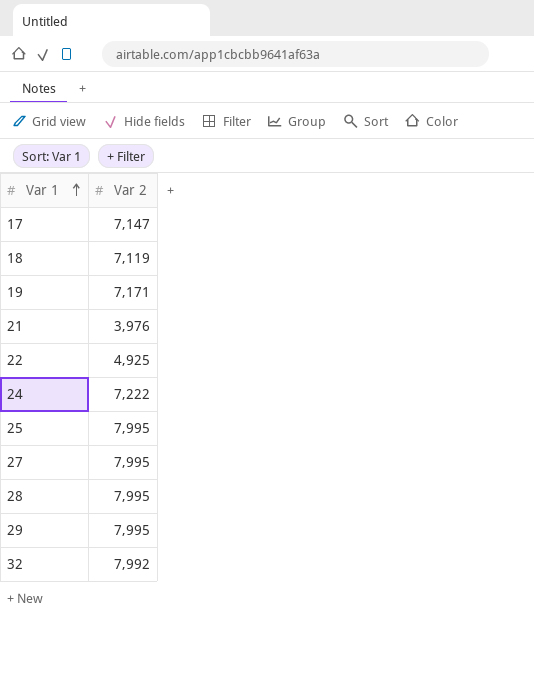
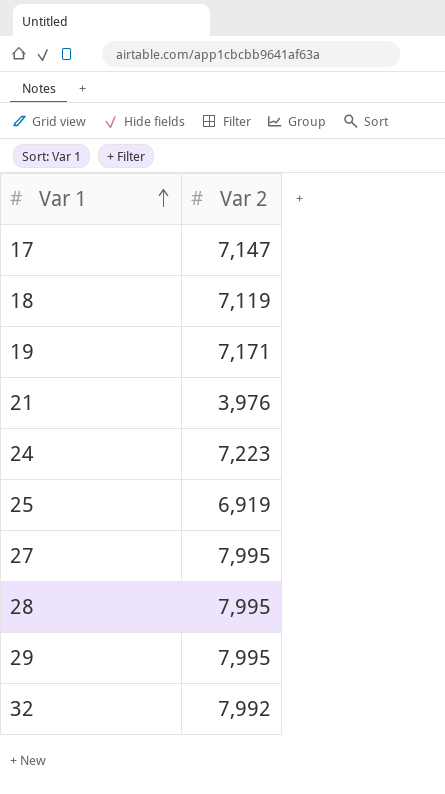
row 22: 4,925 -> none
24 | Var 2: 7,222 -> 7,223
25 | Var 2: 7,995 -> 6,919

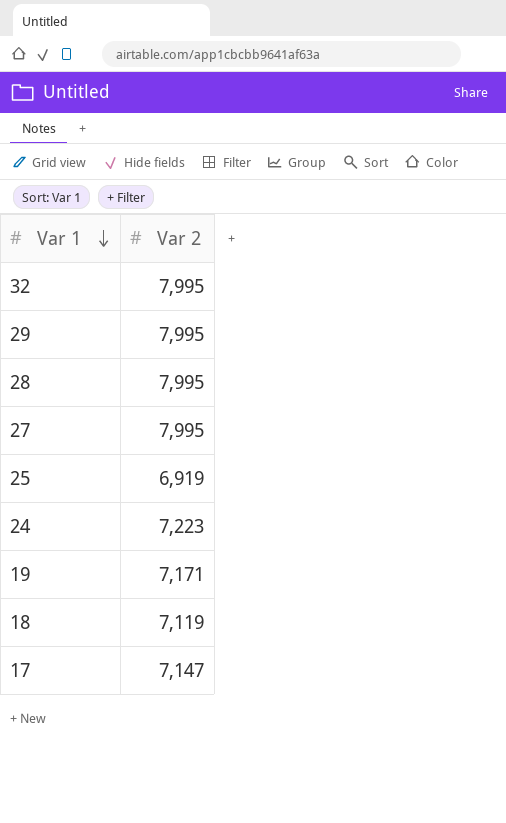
row order: Var 1 ascending -> Var 1 descending
row 21: 3,976 -> none
32 | Var 2: 7,992 -> 7,995

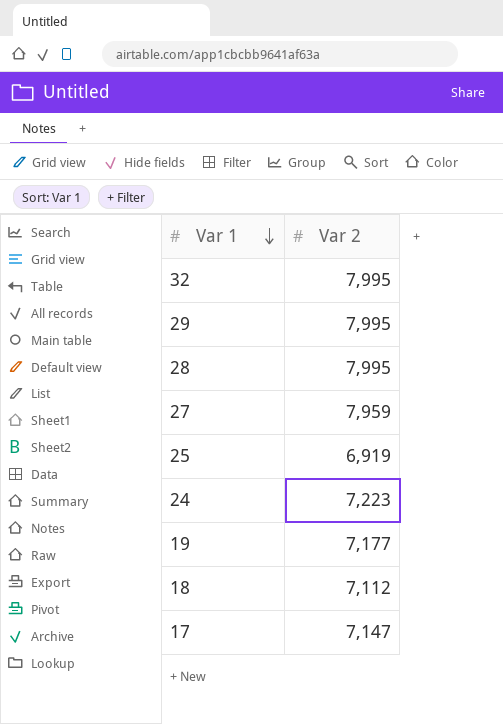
27 | Var 2: 7,995 -> 7,959
19 | Var 2: 7,171 -> 7,177
18 | Var 2: 7,119 -> 7,112

